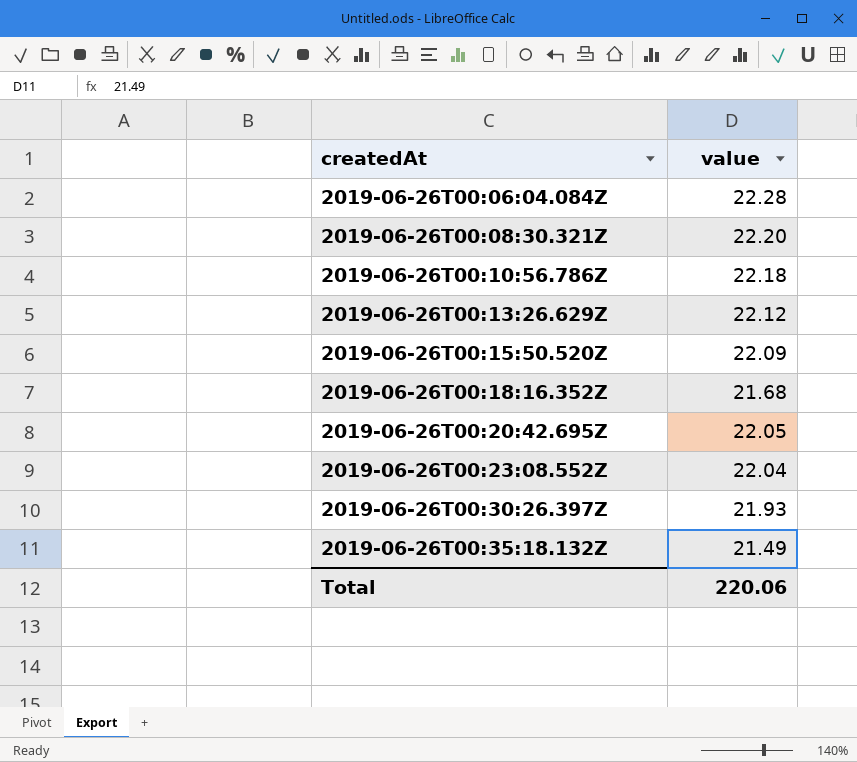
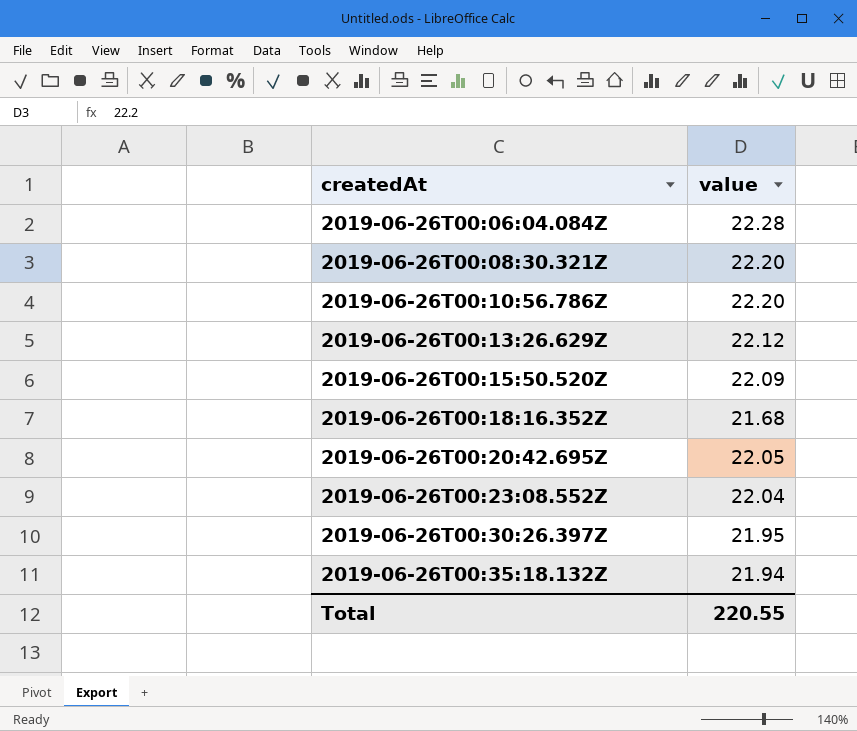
2019-06-26T00:10:56.786Z | value: 22.18 -> 22.20
2019-06-26T00:30:26.397Z | value: 21.93 -> 21.95
2019-06-26T00:35:18.132Z | value: 21.49 -> 21.94
Total | value: 220.06 -> 220.55

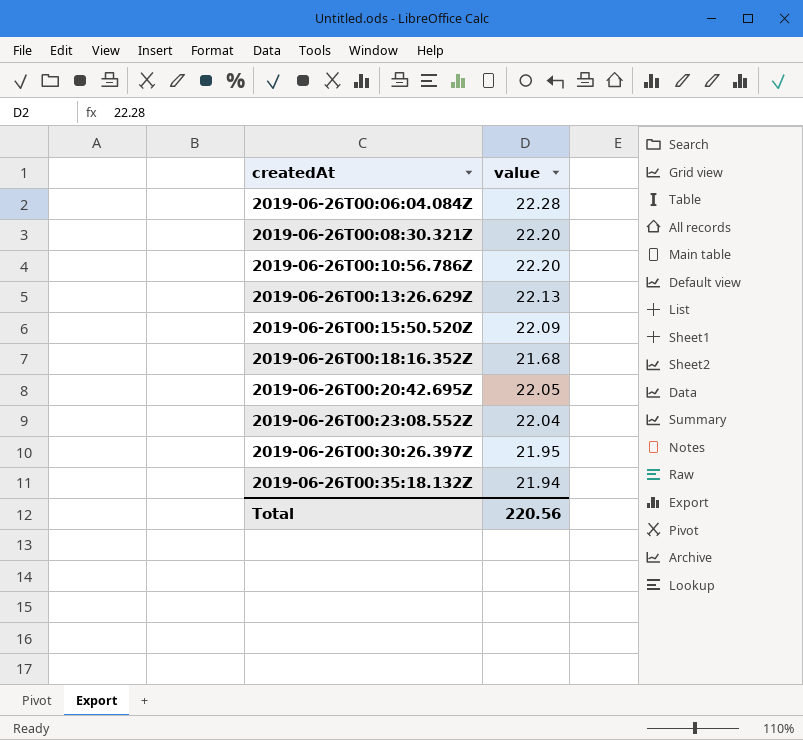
2019-06-26T00:13:26.629Z | value: 22.12 -> 22.13
Total | value: 220.55 -> 220.56

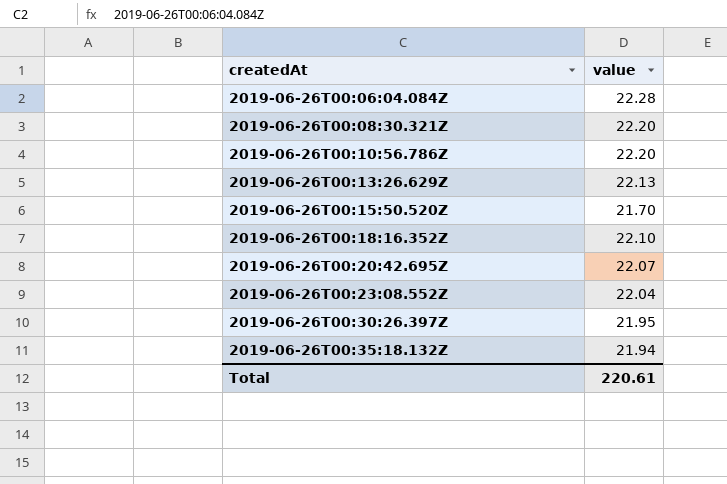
2019-06-26T00:15:50.520Z | value: 22.09 -> 21.70
2019-06-26T00:18:16.352Z | value: 21.68 -> 22.10
2019-06-26T00:20:42.695Z | value: 22.05 -> 22.07
Total | value: 220.56 -> 220.61

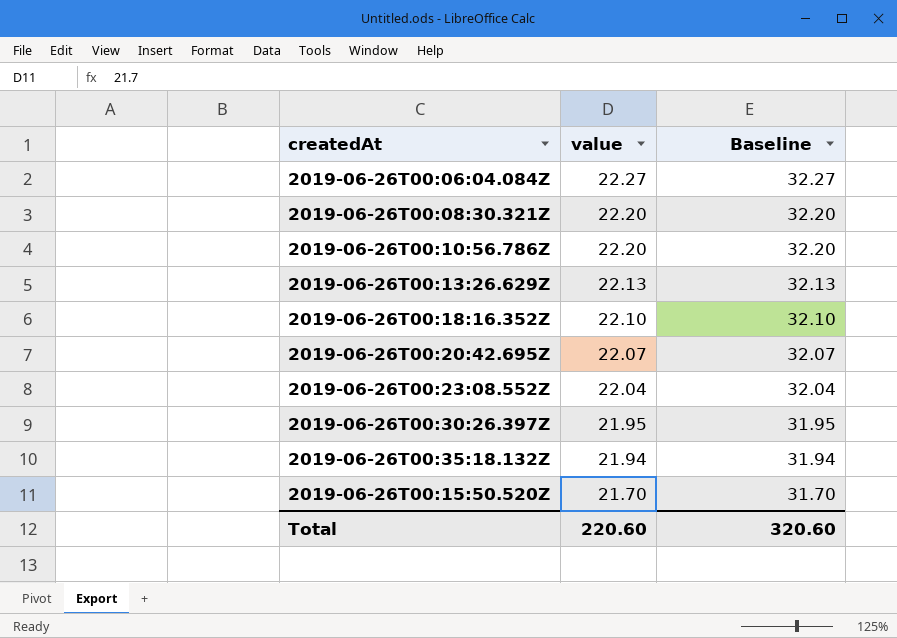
row order: createdAt ascending -> value descending
column Baseline | formula: none -> [value] + 10
2019-06-26T00:06:04.084Z | value: 22.28 -> 22.27
Total | value: 220.61 -> 220.60

